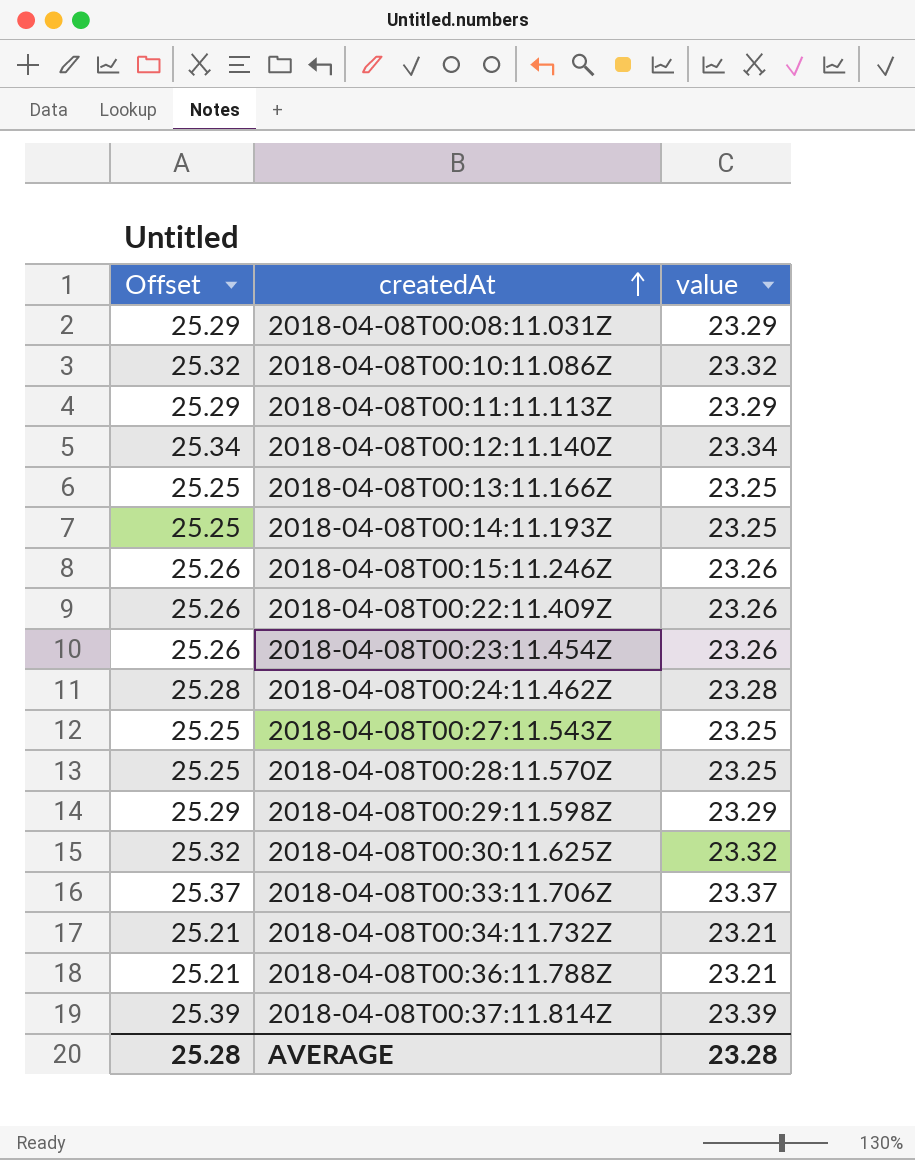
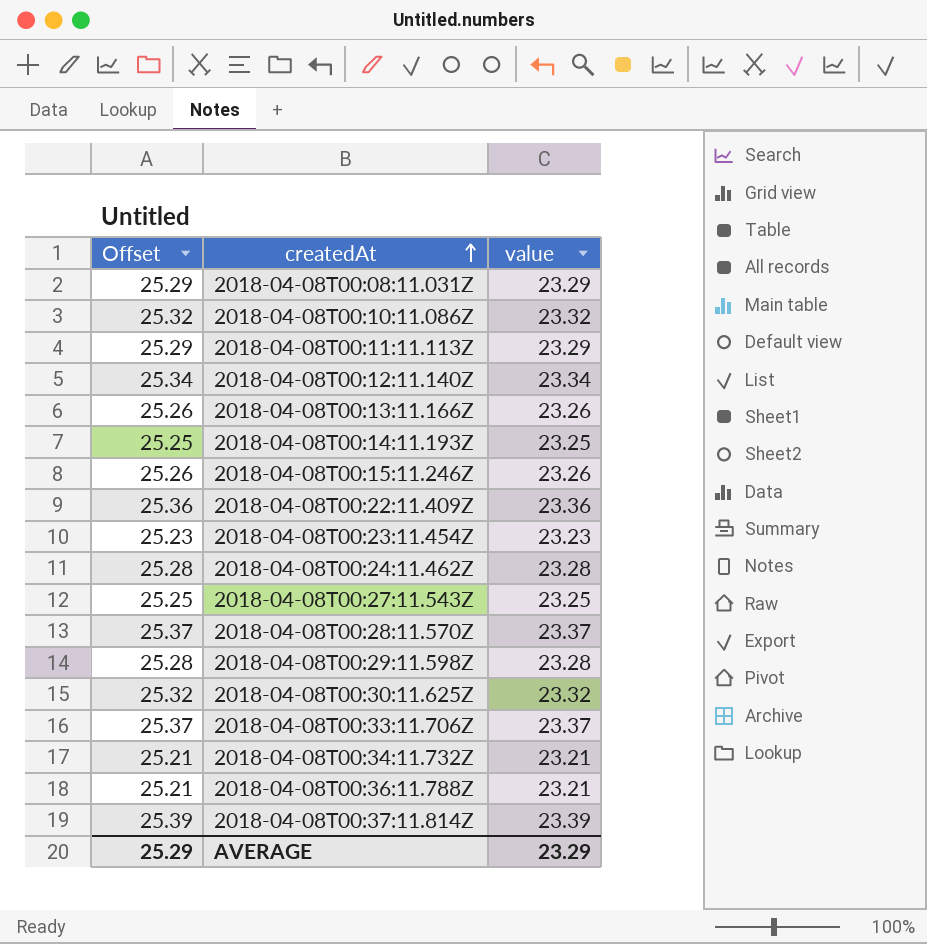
2018-04-08T00:13:11.166Z | Offset: 25.25 -> 25.26
2018-04-08T00:13:11.166Z | value: 23.25 -> 23.26
2018-04-08T00:22:11.409Z | Offset: 25.26 -> 25.36
2018-04-08T00:22:11.409Z | value: 23.26 -> 23.36
2018-04-08T00:23:11.454Z | Offset: 25.26 -> 25.23
2018-04-08T00:23:11.454Z | value: 23.26 -> 23.23
2018-04-08T00:28:11.570Z | Offset: 25.25 -> 25.37
2018-04-08T00:28:11.570Z | value: 23.25 -> 23.37
2018-04-08T00:29:11.598Z | Offset: 25.29 -> 25.28
2018-04-08T00:29:11.598Z | value: 23.29 -> 23.28
AVERAGE | Offset: 25.28 -> 25.29
AVERAGE | value: 23.28 -> 23.29

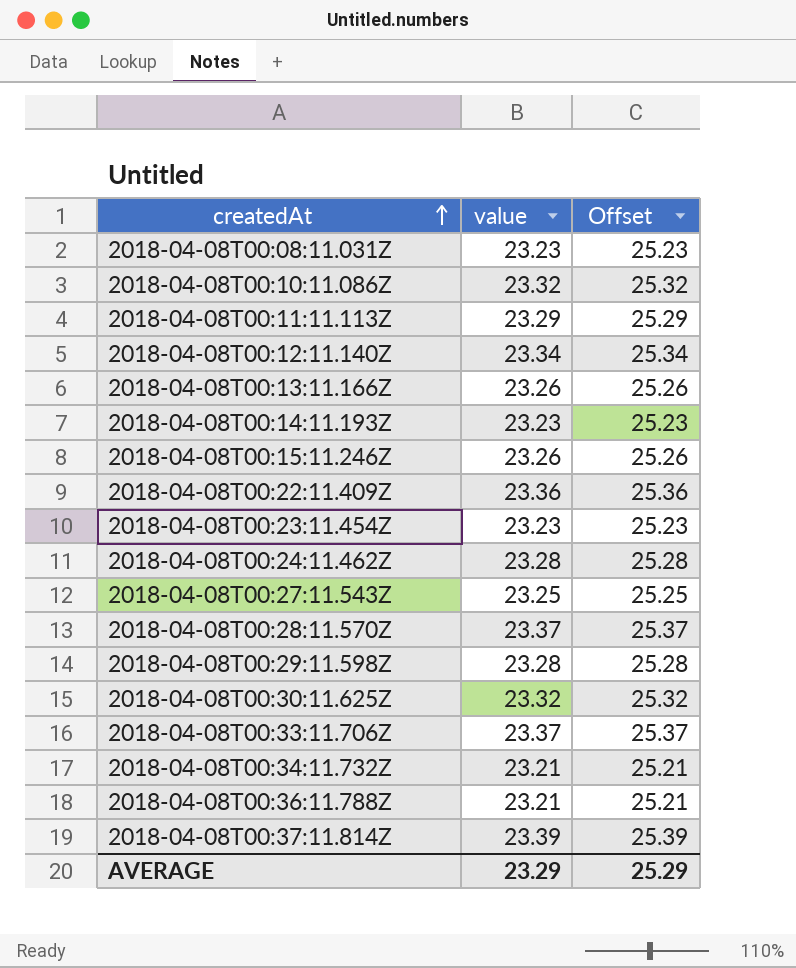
column Offset | position: 1 -> 3
2018-04-08T00:08:11.031Z | value: 23.29 -> 23.23
2018-04-08T00:08:11.031Z | Offset: 25.29 -> 25.23
2018-04-08T00:14:11.193Z | value: 23.25 -> 23.23
2018-04-08T00:14:11.193Z | Offset: 25.25 -> 25.23

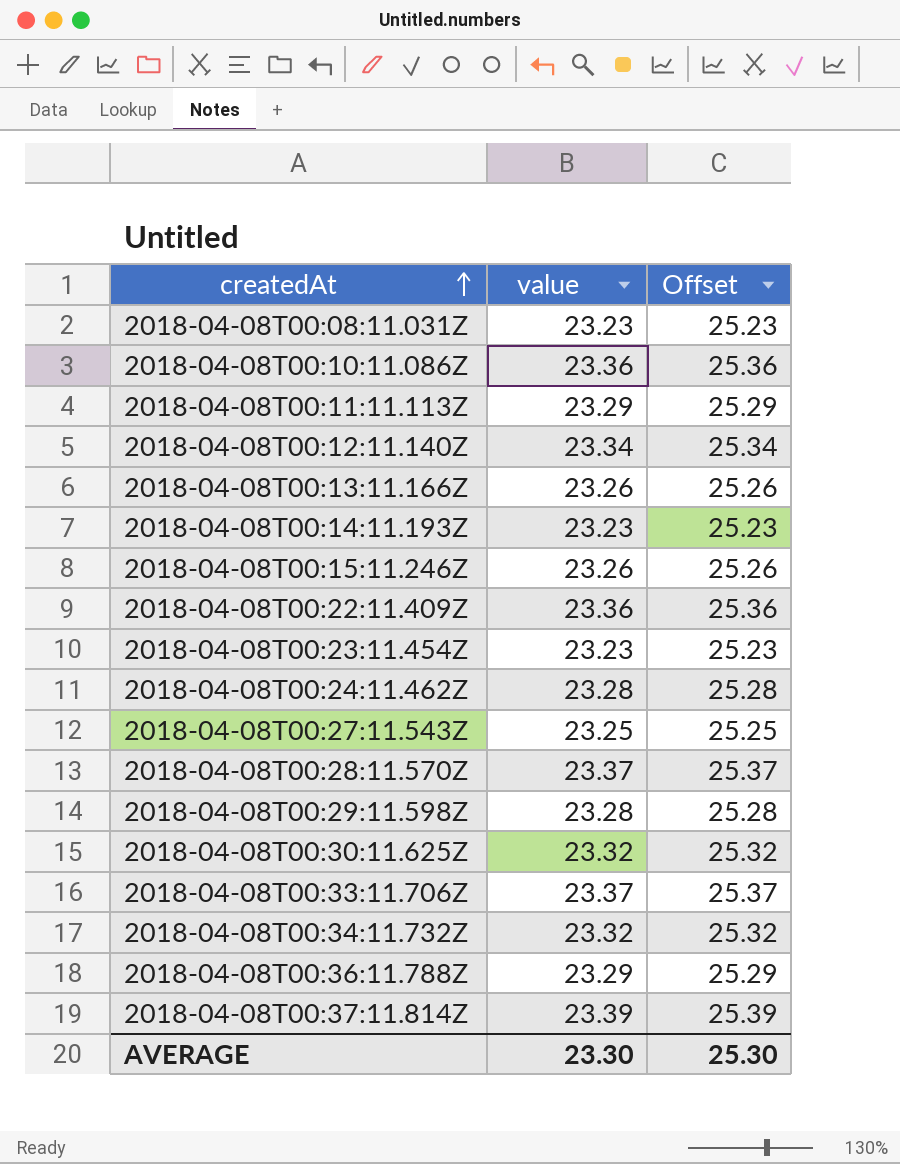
2018-04-08T00:10:11.086Z | value: 23.32 -> 23.36
2018-04-08T00:10:11.086Z | Offset: 25.32 -> 25.36
2018-04-08T00:34:11.732Z | value: 23.21 -> 23.32
2018-04-08T00:34:11.732Z | Offset: 25.21 -> 25.32
2018-04-08T00:36:11.788Z | value: 23.21 -> 23.29
2018-04-08T00:36:11.788Z | Offset: 25.21 -> 25.29
AVERAGE | value: 23.29 -> 23.30
AVERAGE | Offset: 25.29 -> 25.30

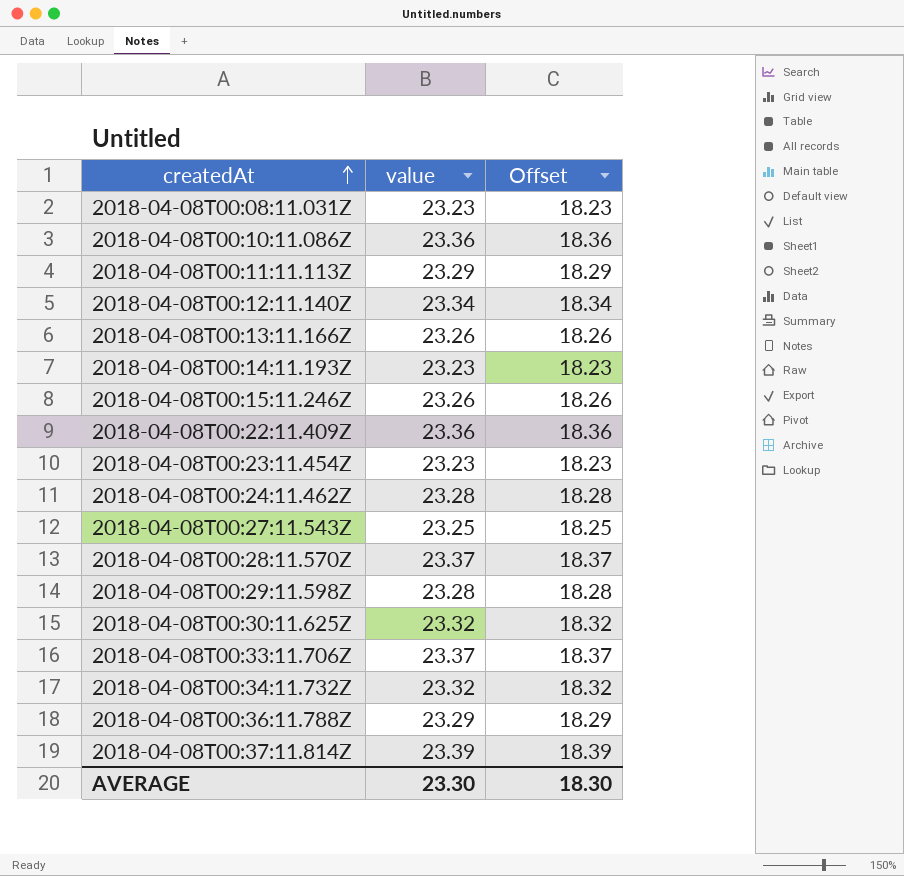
column Offset | formula: [value] + 2 -> [value] - 5
AVERAGE | Offset: 25.30 -> 18.30

